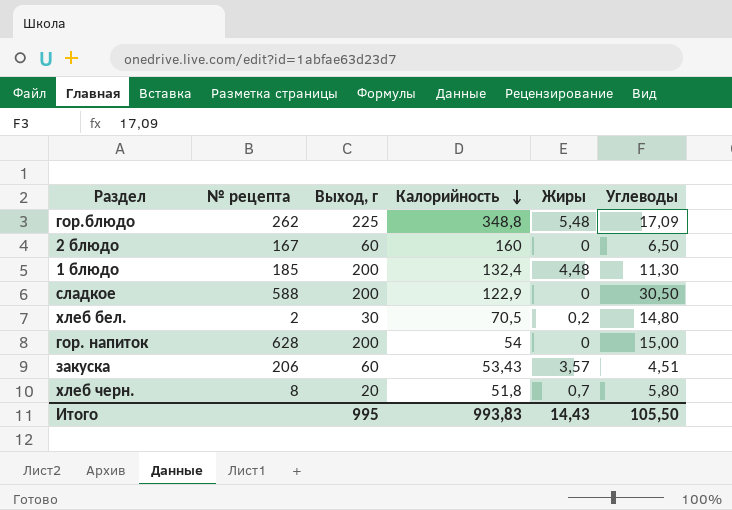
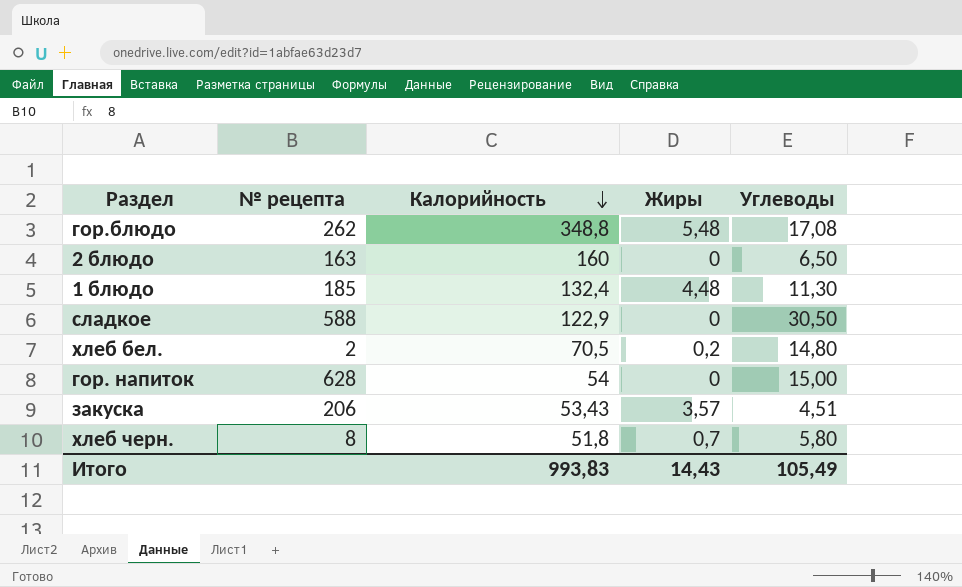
column Выход, г | position: 3 -> none
гор.блюдо | Углеводы: 17,09 -> 17,08
2 блюдо | № рецепта: 167 -> 163
Итого | Углеводы: 105,50 -> 105,49

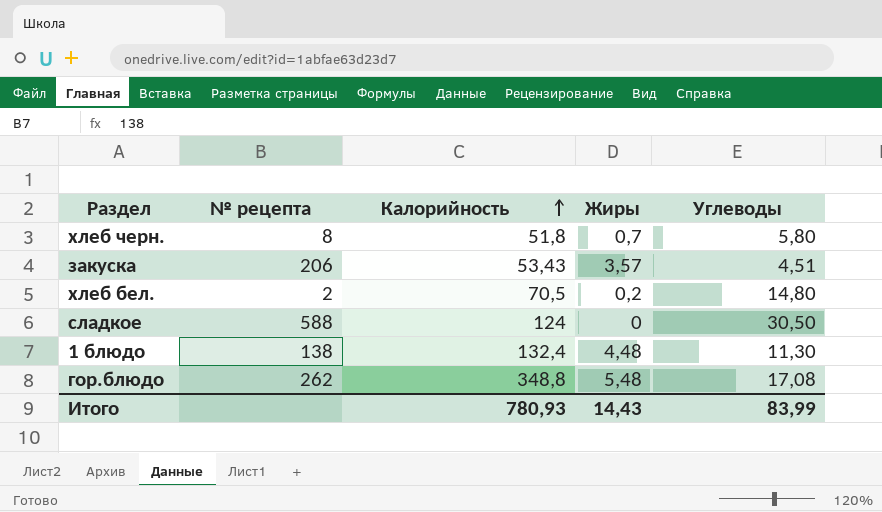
row order: Калорийность descending -> Калорийность ascending
row 2 блюдо: 163 | 160 | 0 | 6,50 -> none
row гор. напиток: 628 | 54 | 0 | 15,00 -> none
сладкое | Калорийность: 122,9 -> 124
1 блюдо | № рецепта: 185 -> 138
Итого | Калорийность: 993,83 -> 780,93
Итого | Углеводы: 105,49 -> 83,99

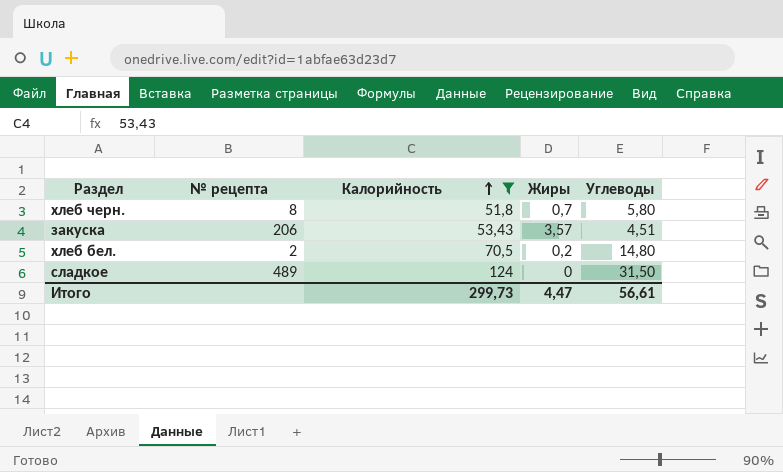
filter: none -> Калорийность <= 124
сладкое | № рецепта: 588 -> 489
сладкое | Углеводы: 30,50 -> 31,50
Итого | Калорийность: 780,93 -> 299,73
Итого | Жиры: 14,43 -> 4,47
Итого | Углеводы: 83,99 -> 56,61

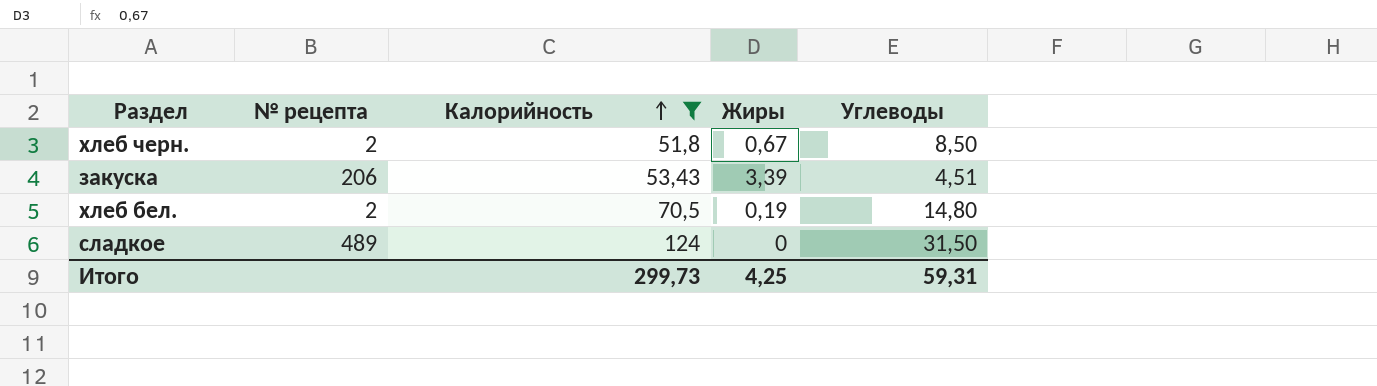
хлеб черн. | № рецепта: 8 -> 2
хлеб черн. | Жиры: 0,7 -> 0,67
хлеб черн. | Углеводы: 5,80 -> 8,50
закуска | Жиры: 3,57 -> 3,39
хлеб бел. | Жиры: 0,2 -> 0,19
Итого | Жиры: 4,47 -> 4,25
Итого | Углеводы: 56,61 -> 59,31

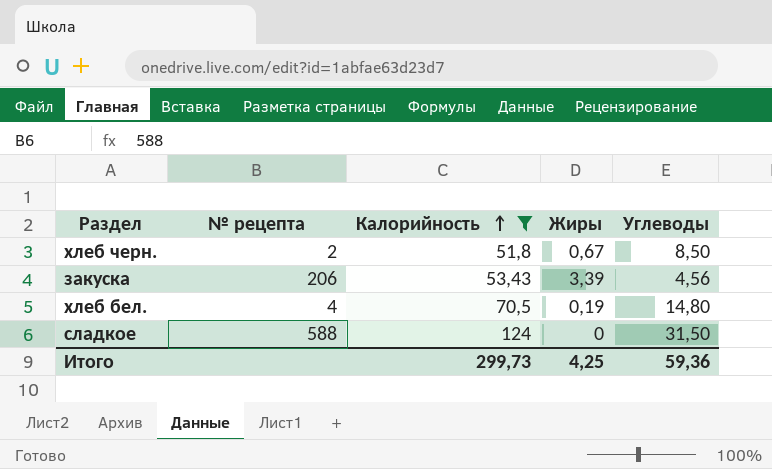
закуска | Углеводы: 4,51 -> 4,56
хлеб бел. | № рецепта: 2 -> 4
сладкое | № рецепта: 489 -> 588
Итого | Углеводы: 59,31 -> 59,36

